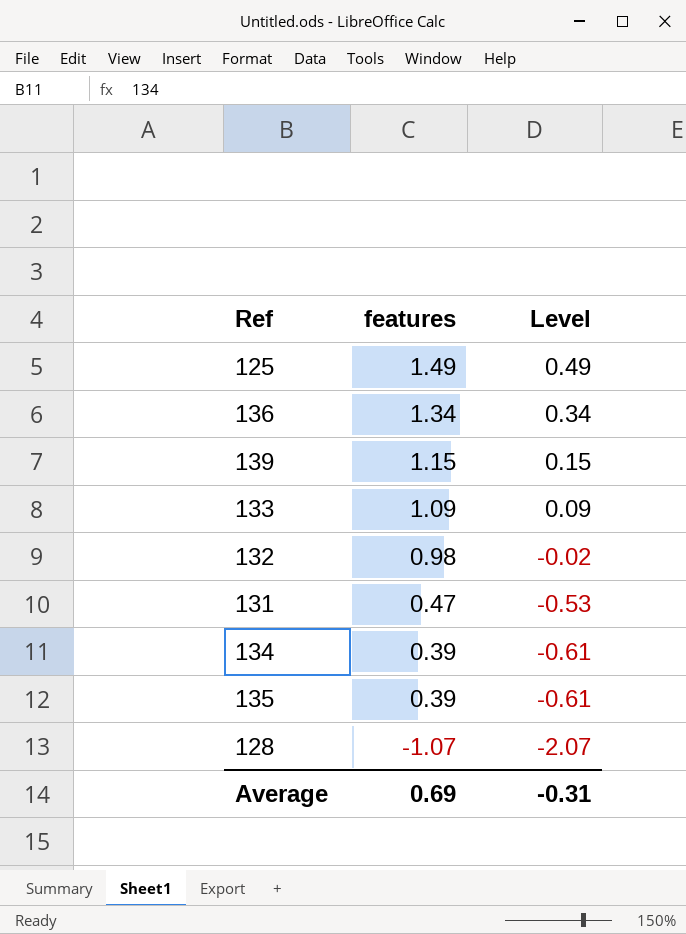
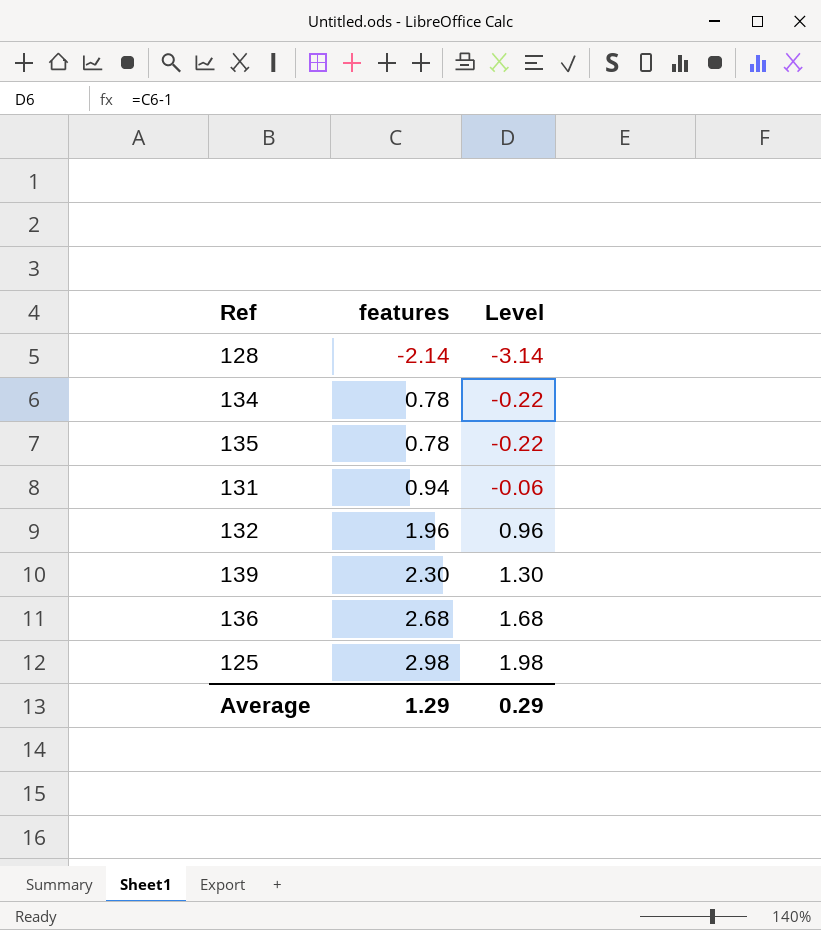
row order: features descending -> features ascending
row 133: 1.09 | 0.09 -> none
128 | features: -1.07 -> -2.14
128 | Level: -2.07 -> -3.14
134 | features: 0.39 -> 0.78
134 | Level: -0.61 -> -0.22
135 | features: 0.39 -> 0.78
135 | Level: -0.61 -> -0.22
131 | features: 0.47 -> 0.94
131 | Level: -0.53 -> -0.06
132 | features: 0.98 -> 1.96
132 | Level: -0.02 -> 0.96
139 | features: 1.15 -> 2.30
139 | Level: 0.15 -> 1.30
136 | features: 1.34 -> 2.68
136 | Level: 0.34 -> 1.68
125 | features: 1.49 -> 2.98
125 | Level: 0.49 -> 1.98
Average | features: 0.69 -> 1.29
Average | Level: -0.31 -> 0.29

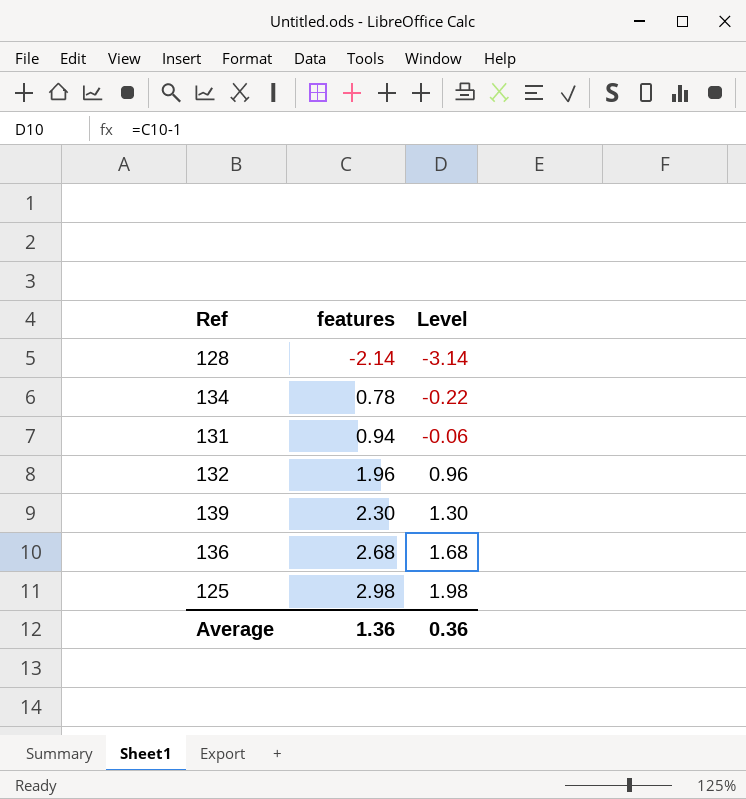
row 135: 0.78 | -0.22 -> none
Average | features: 1.29 -> 1.36
Average | Level: 0.29 -> 0.36

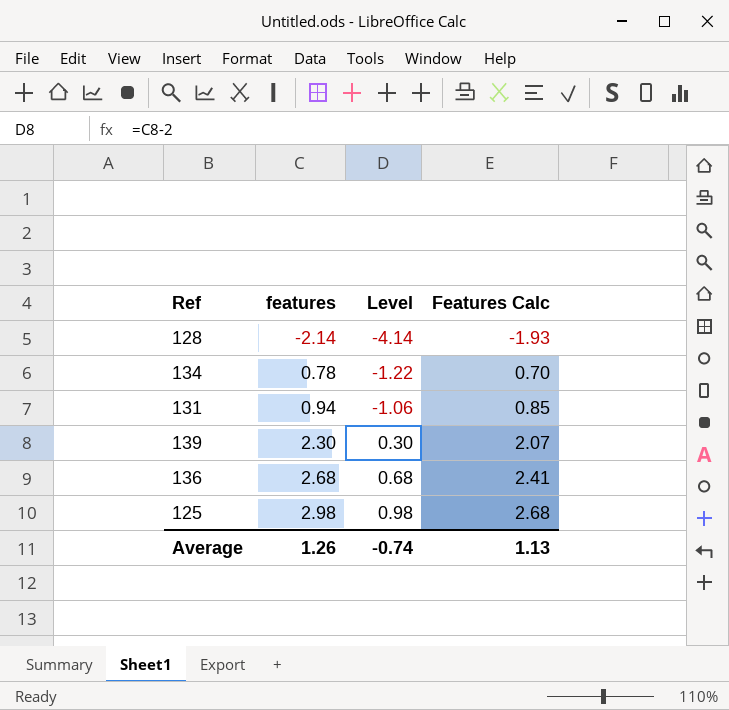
column Level | formula: [features] - 1 -> [features] - 2
column Features Calc | formula: none -> [features] * 0.9
row 132: 1.96 | 0.96 -> none
Average | features: 1.36 -> 1.26
Average | Level: 0.36 -> -0.74

